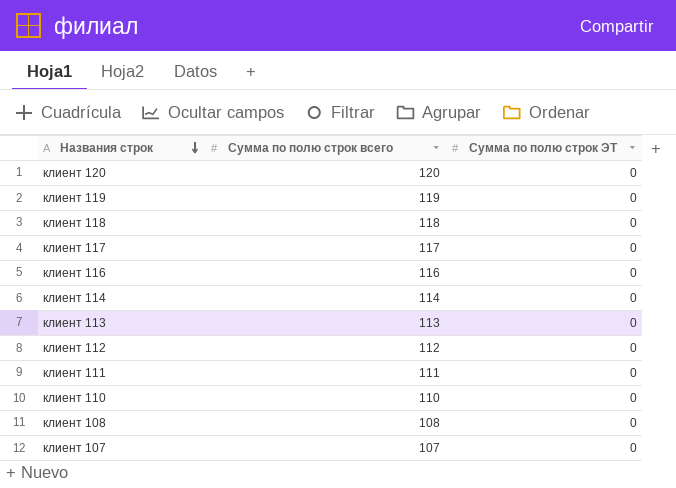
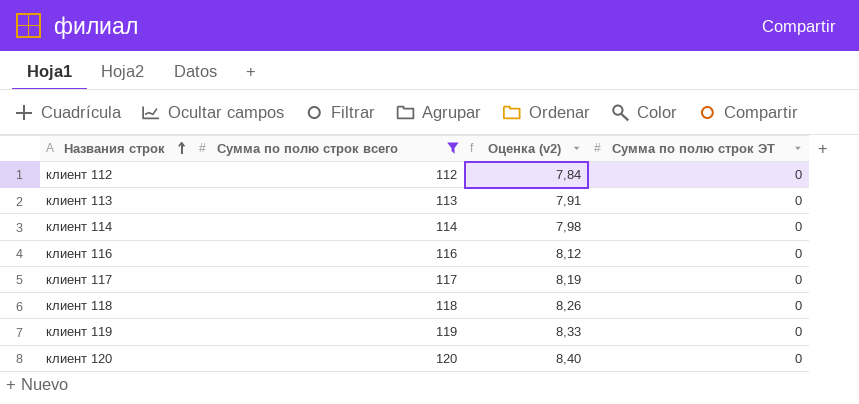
filter: none -> Сумма по полю строк всего >= 112
row order: Названия строк descending -> Названия строк ascending
column Оценка (v2) | formula: none -> [Сумма по полю строк всего] * 0,07

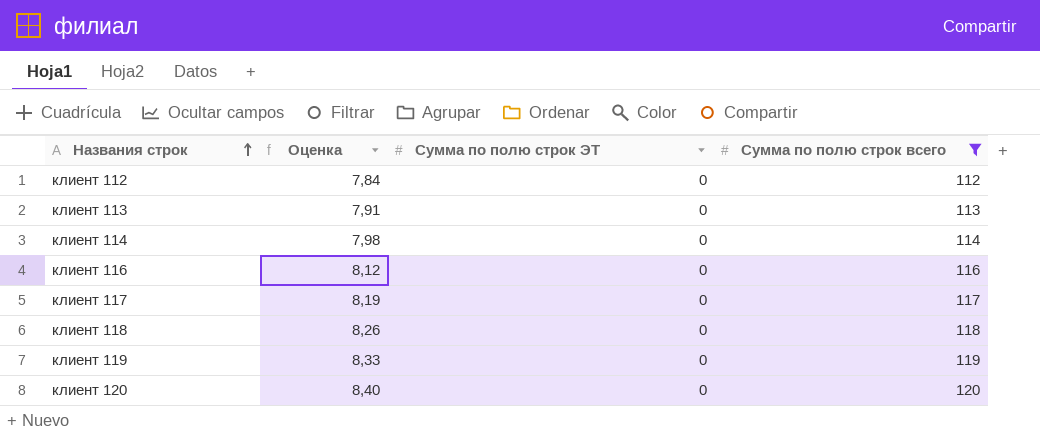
column name: Оценка (v2) -> Оценка
column Сумма по полю строк всего | position: 2 -> 4

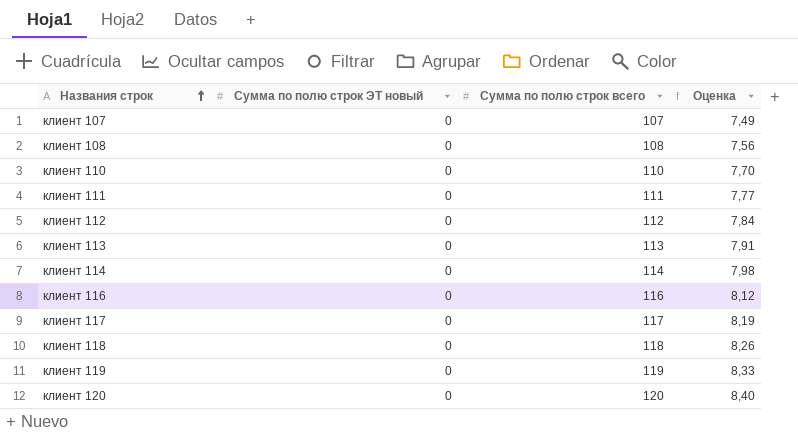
filter: Сумма по полю строк всего >= 112 -> none
column name: Сумма по полю строк ЭТ -> Сумма по полю строк ЭТ новый
column Оценка | position: 2 -> 4

